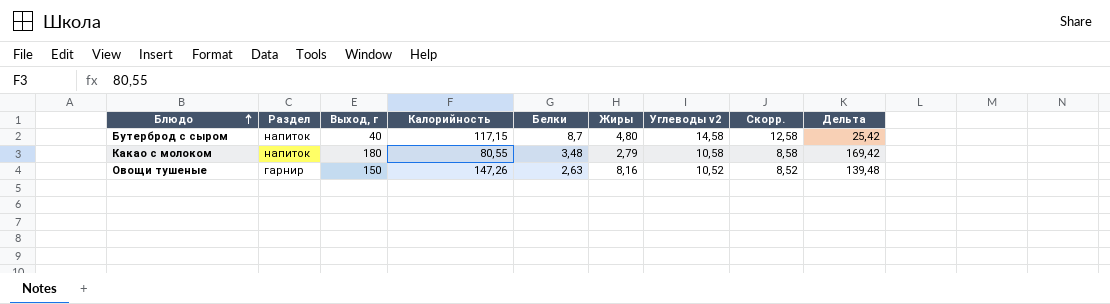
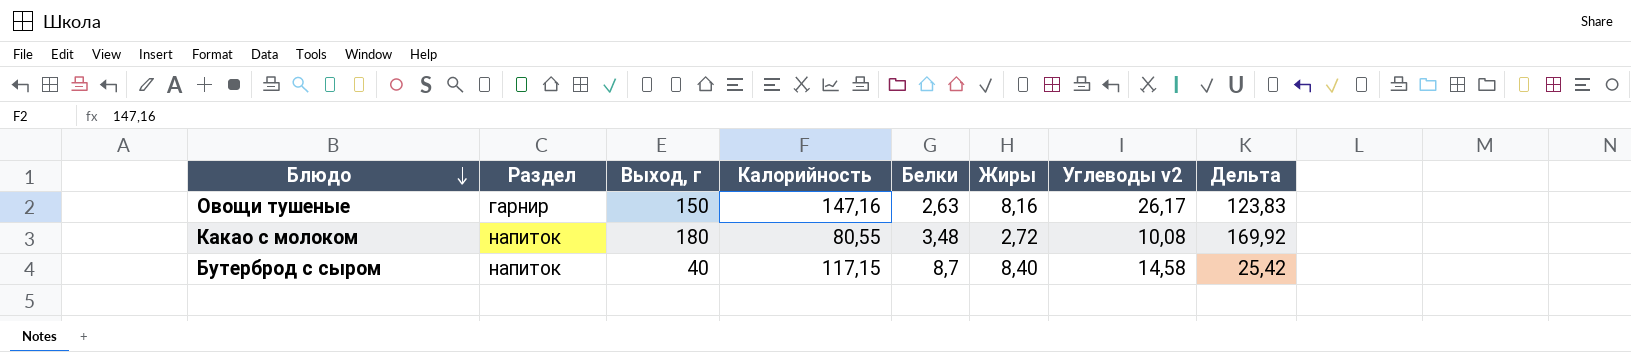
row order: Блюдо ascending -> Блюдо descending
column Скорр. | formula: [Углеводы v2] - 2 -> none
Овощи тушеные | Калорийность: 147,26 -> 147,16
Овощи тушеные | Углеводы v2: 10,52 -> 26,17
Овощи тушеные | Дельта: 139,48 -> 123,83
Какао с молоком | Жиры: 2,79 -> 2,72
Какао с молоком | Углеводы v2: 10,58 -> 10,08
Какао с молоком | Дельта: 169,42 -> 169,92
Бутерброд с сыром | Жиры: 4,80 -> 8,40

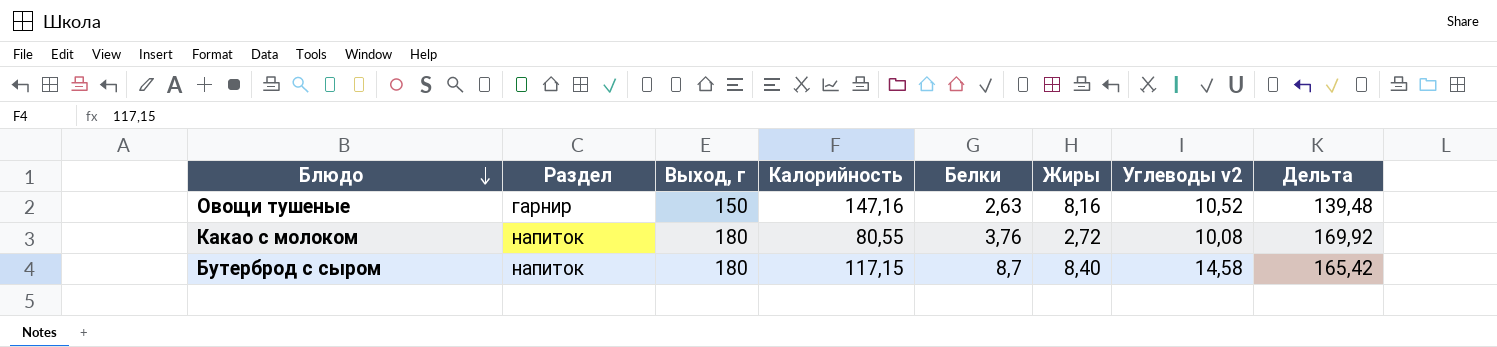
Овощи тушеные | Углеводы v2: 26,17 -> 10,52
Овощи тушеные | Дельта: 123,83 -> 139,48
Какао с молоком | Белки: 3,48 -> 3,76
Бутерброд с сыром | Выход, г: 40 -> 180
Бутерброд с сыром | Дельта: 25,42 -> 165,42

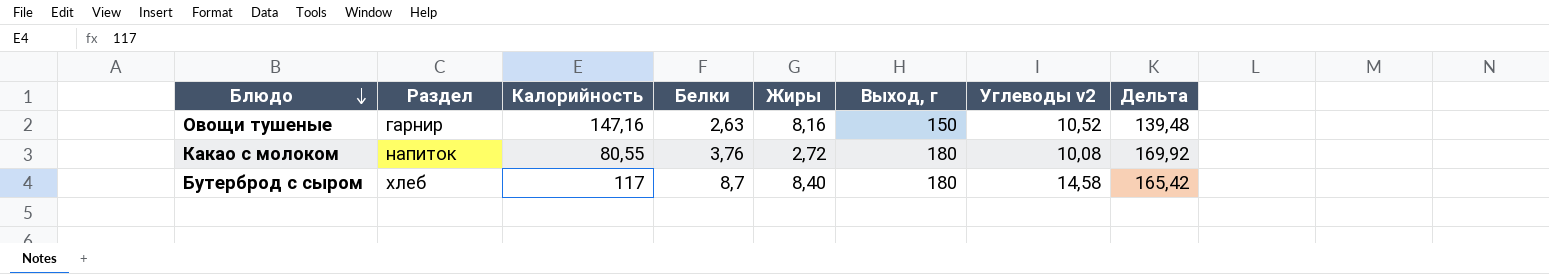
column Выход, г | position: 3 -> 6
Бутерброд с сыром | Раздел: напиток -> хлеб
Бутерброд с сыром | Калорийность: 117,15 -> 117

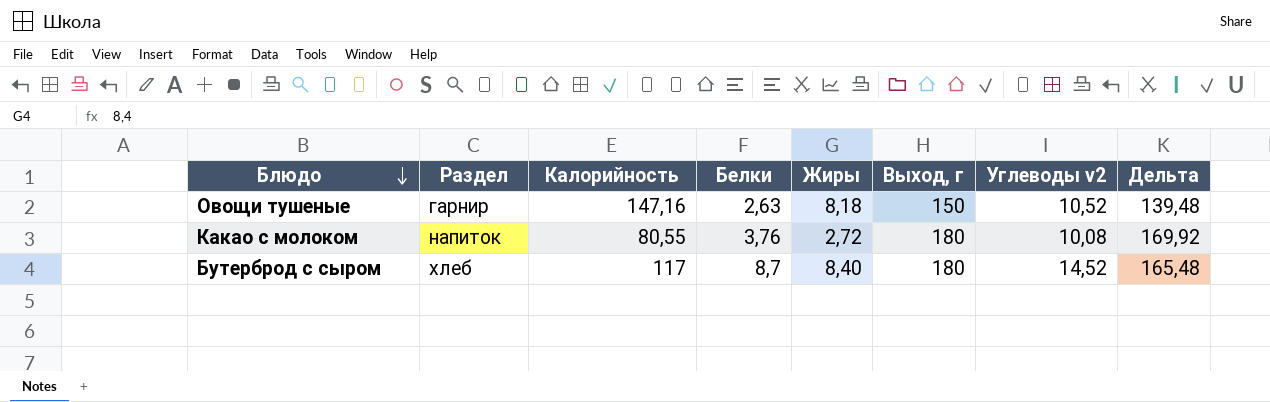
Овощи тушеные | Жиры: 8,16 -> 8,18
Бутерброд с сыром | Углеводы v2: 14,58 -> 14,52
Бутерброд с сыром | Дельта: 165,42 -> 165,48

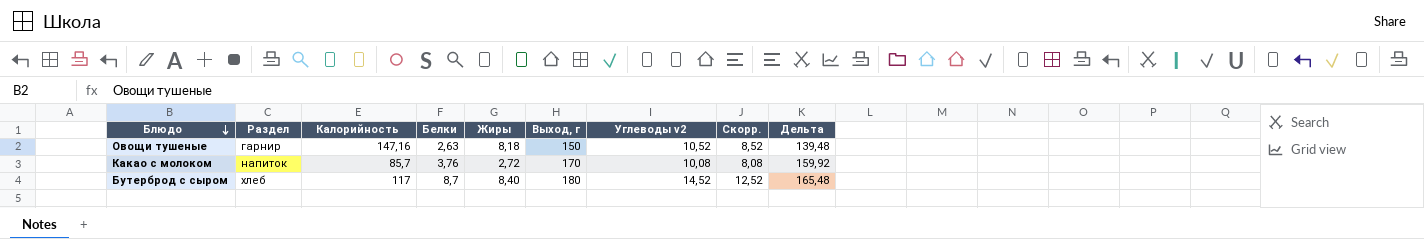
column Скорр. | formula: none -> [Углеводы v2] - 2
Какао с молоком | Калорийность: 80,55 -> 85,7
Какао с молоком | Выход, г: 180 -> 170
Какао с молоком | Дельта: 169,92 -> 159,92

